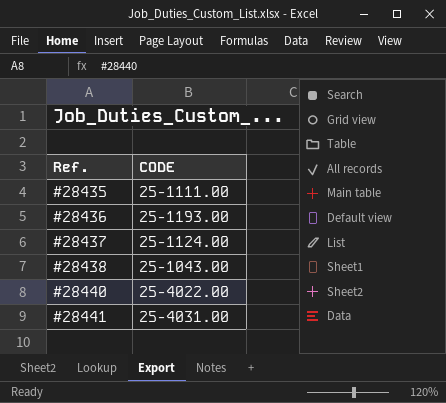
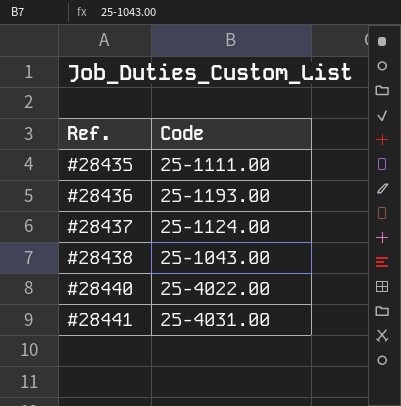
column name: CODE -> Code

